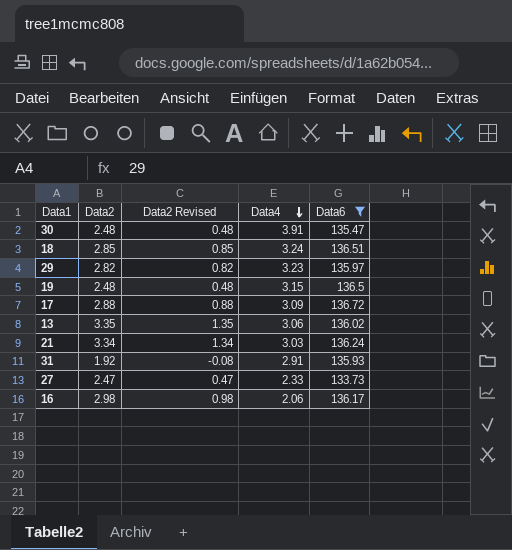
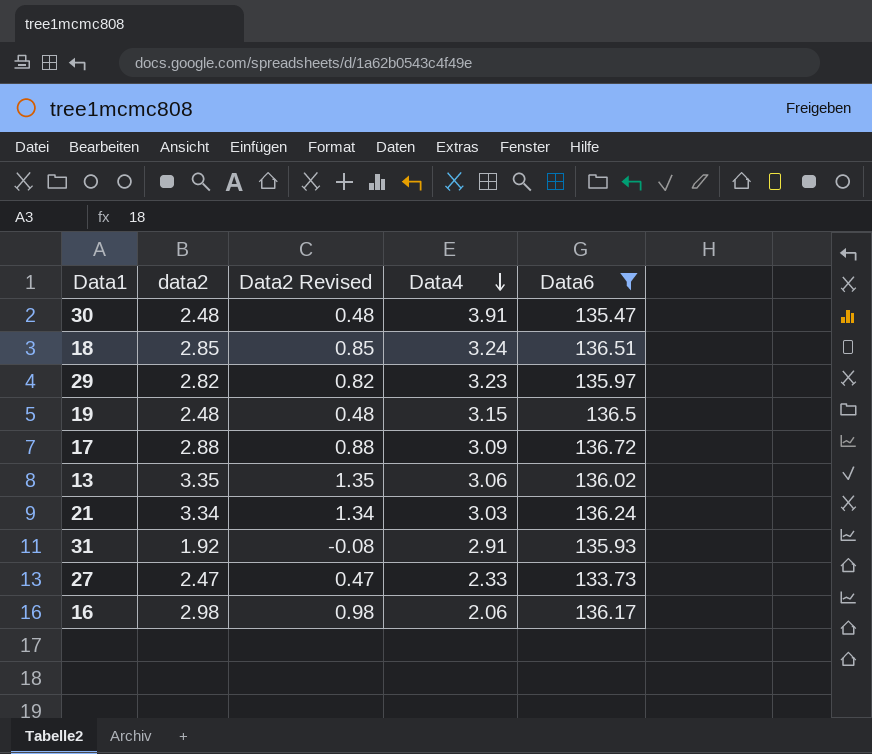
column name: Data2 -> data2

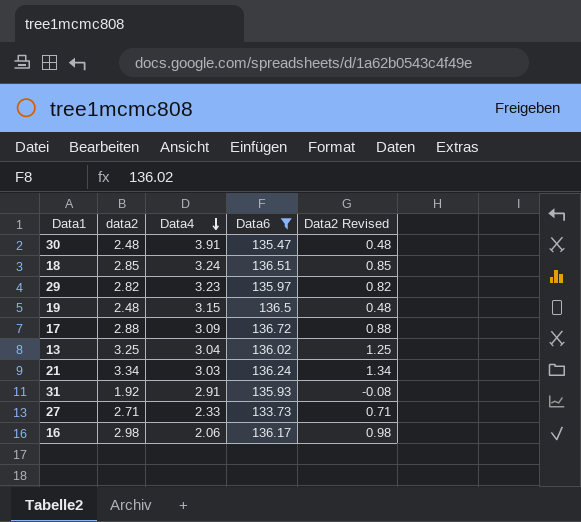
column Data2 Revised | position: 3 -> 5
13 | data2: 3.35 -> 3.25
13 | Data4: 3.06 -> 3.04
13 | Data2 Revised: 1.35 -> 1.25
27 | data2: 2.47 -> 2.71
27 | Data2 Revised: 0.47 -> 0.71

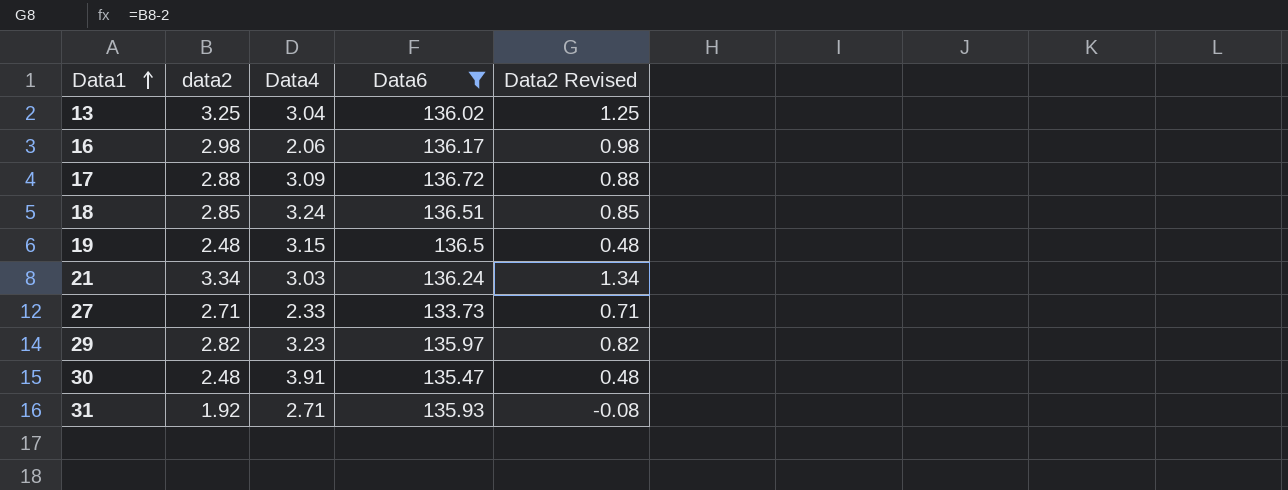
row order: Data4 descending -> Data1 ascending
31 | Data4: 2.91 -> 2.71

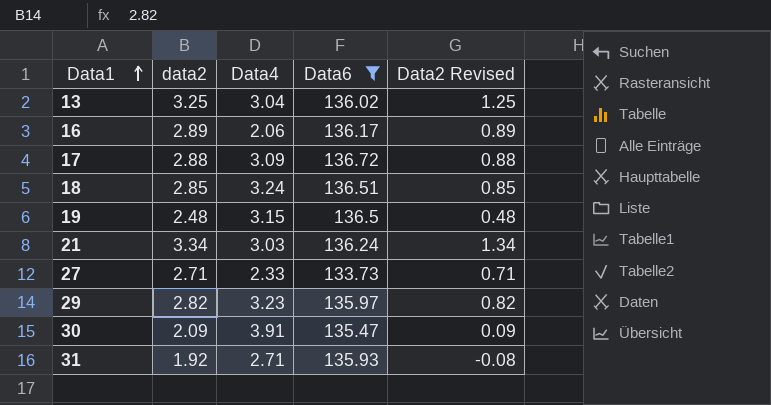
16 | data2: 2.98 -> 2.89
16 | Data2 Revised: 0.98 -> 0.89
30 | data2: 2.48 -> 2.09
30 | Data2 Revised: 0.48 -> 0.09

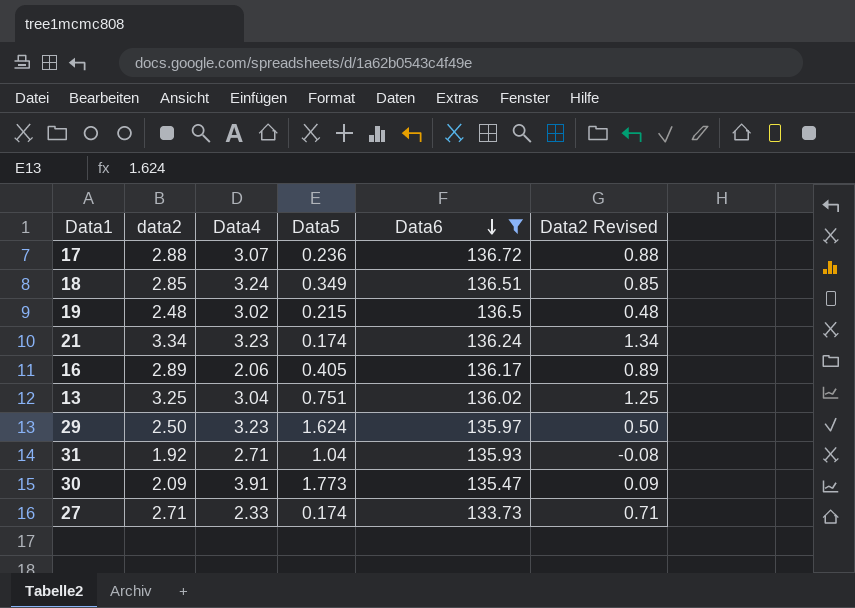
row order: Data1 ascending -> Data6 descending
column Data5 | position: none -> 4
17 | Data4: 3.09 -> 3.07
19 | Data4: 3.15 -> 3.02
21 | Data4: 3.03 -> 3.23
29 | data2: 2.82 -> 2.50
29 | Data2 Revised: 0.82 -> 0.50

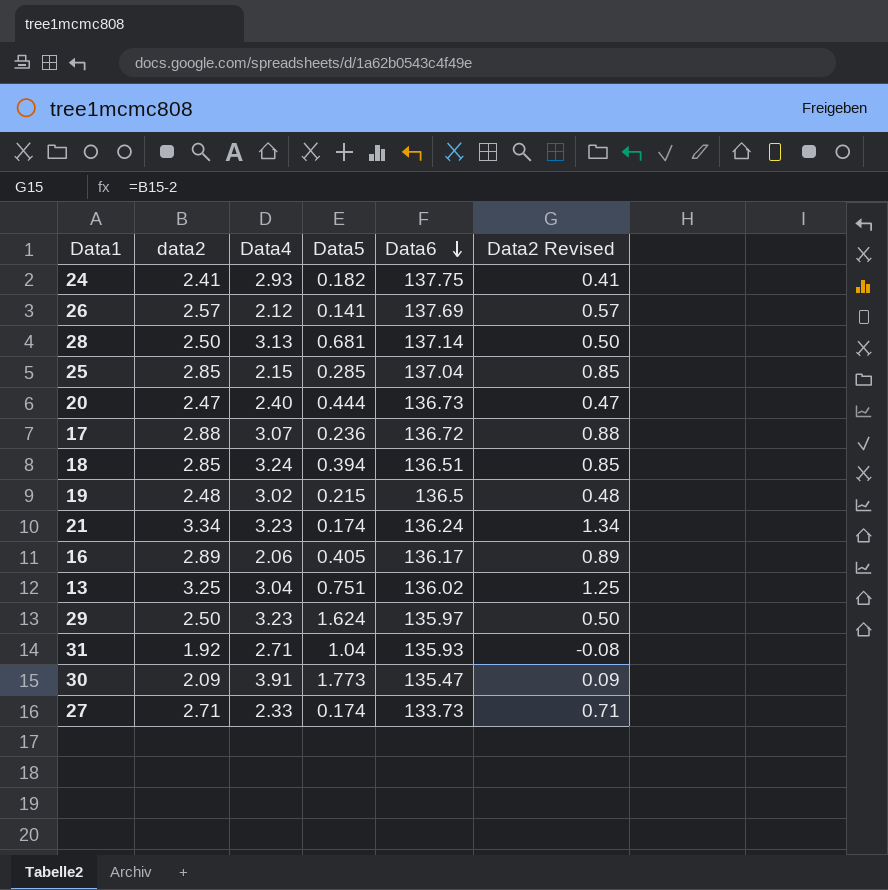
filter: Data6 <= 136.72 -> none
18 | Data5: 0.349 -> 0.394

